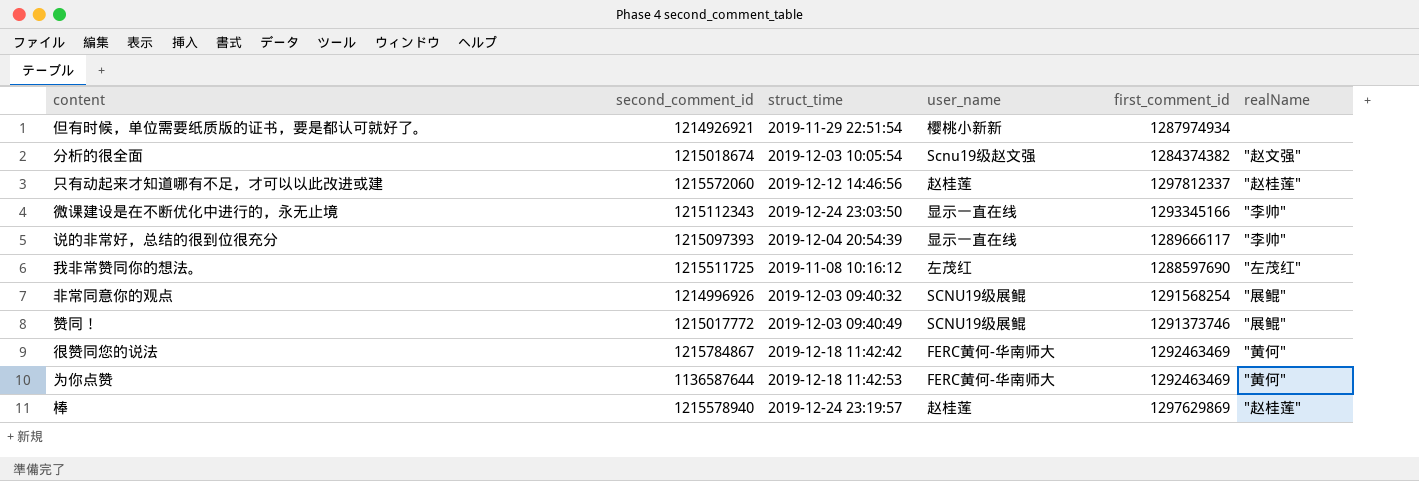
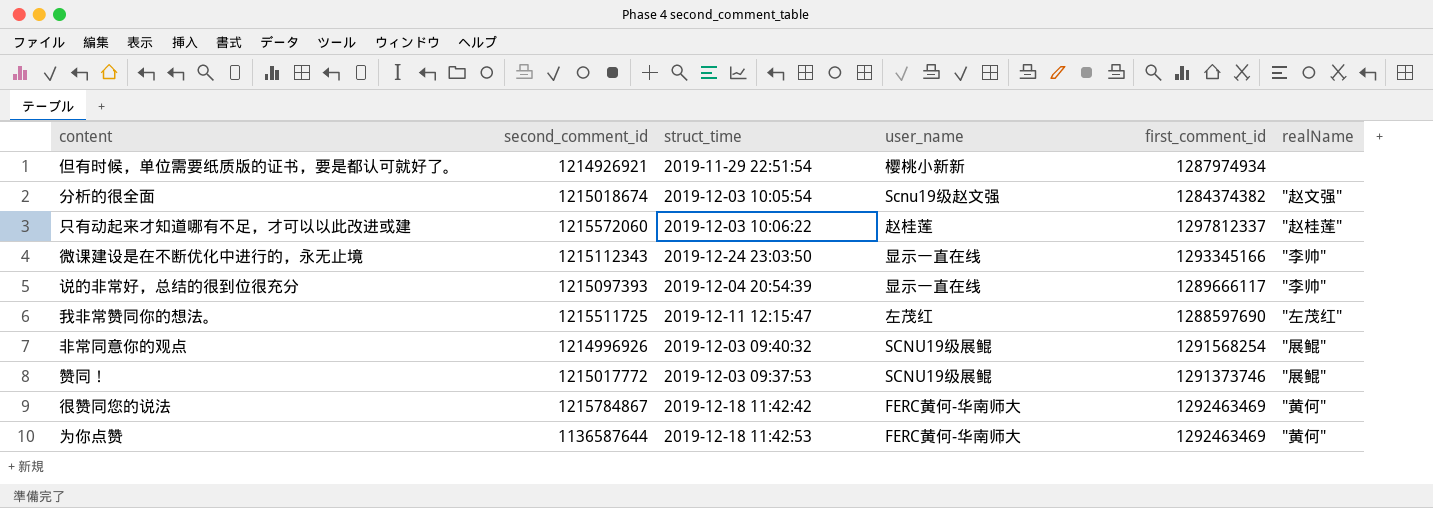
row 棒: 1215578940 | 2019-12-24 23:19:57 | 赵桂莲 | 1297629869 | "赵桂莲" -> none
只有动起来才知道哪有不足，才可以以此改进或建 | struct_time: 2019-12-12 14:46:56 -> 2019-12-03 10:06:22
我非常赞同你的想法。 | struct_time: 2019-11-08 10:16:12 -> 2019-12-11 12:15:47
赞同！ | struct_time: 2019-12-03 09:40:49 -> 2019-12-03 09:37:53

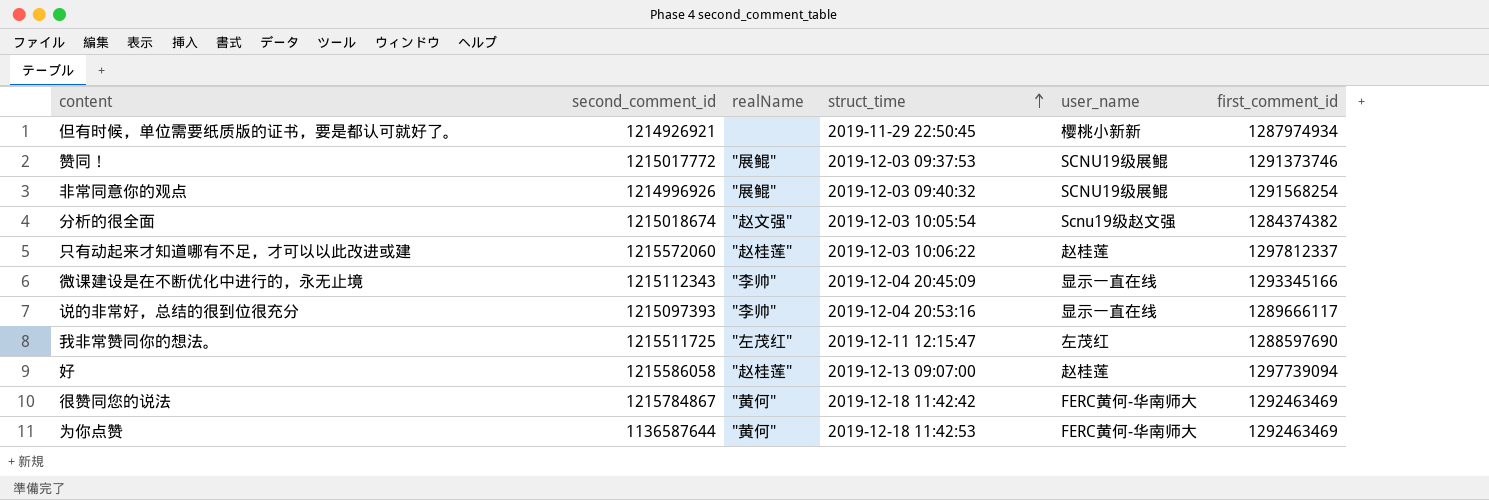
row order: none -> struct_time ascending
column realName | position: 6 -> 3
但有时候，单位需要纸质版的证书，要是都认可就好了。 | struct_time: 2019-11-29 22:51:54 -> 2019-11-29 22:50:45
微课建设是在不断优化中进行的，永无止境 | struct_time: 2019-12-24 23:03:50 -> 2019-12-04 20:45:09
说的非常好，总结的很到位很充分 | struct_time: 2019-12-04 20:54:39 -> 2019-12-04 20:53:16
row 好: none -> 1215586058 | "赵桂莲" | 2019-12-13 09:07:00 | 赵桂莲 | 1297739094

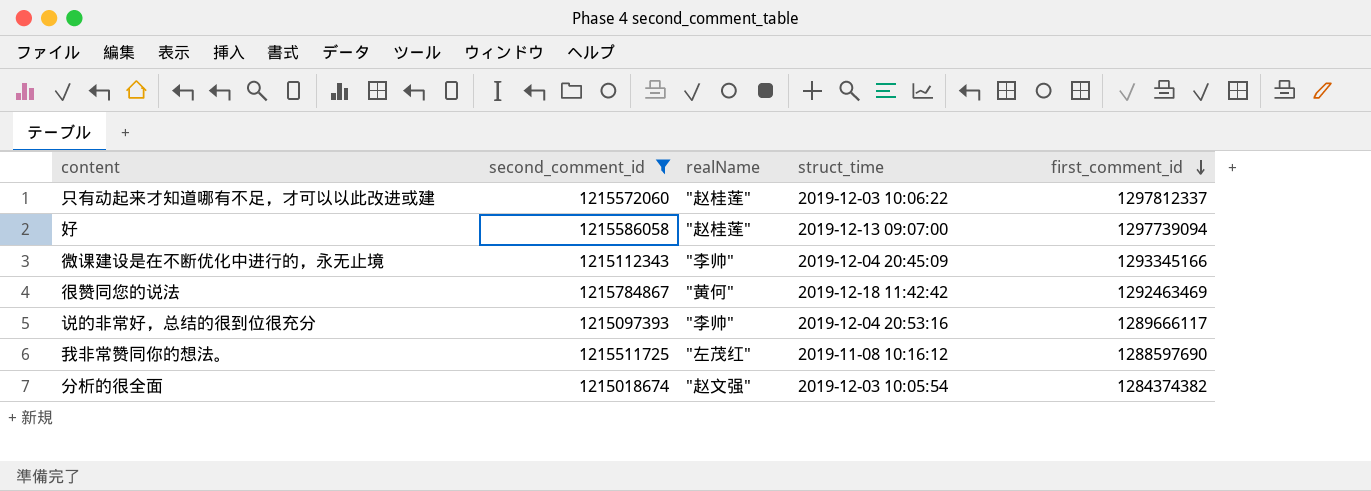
filter: none -> second_comment_id >= 1215018674
row order: struct_time ascending -> first_comment_id descending
column user_name | position: 5 -> none
我非常赞同你的想法。 | struct_time: 2019-12-11 12:15:47 -> 2019-11-08 10:16:12

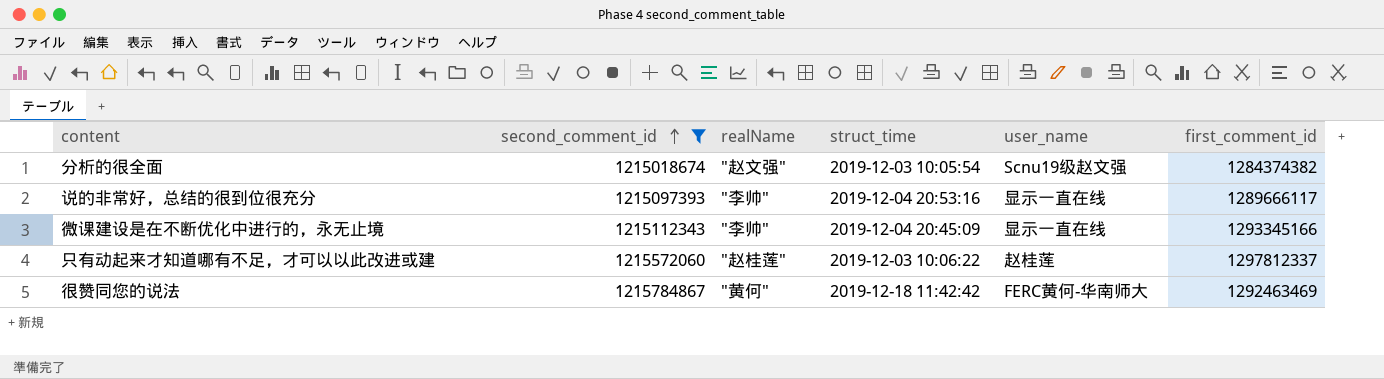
row order: first_comment_id descending -> second_comment_id ascending
column user_name | position: none -> 5
row 好: 1215586058 | "赵桂莲" | 2019-12-13 09:07:00 | 1297739094 -> none
row 我非常赞同你的想法。: 1215511725 | "左茂红" | 2019-11-08 10:16:12 | 1288597690 -> none

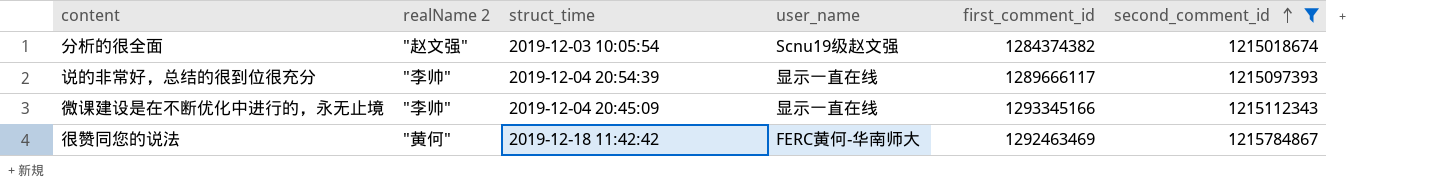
column name: realName -> realName 2
column second_comment_id | position: 2 -> 6
row 只有动起来才知道哪有不足，才可以以此改进或建: 1215572060 | "赵桂莲" | 2019-12-03 10:06:22 | 赵桂莲 | 1297812337 -> none
说的非常好，总结的很到位很充分 | struct_time: 2019-12-04 20:53:16 -> 2019-12-04 20:54:39

